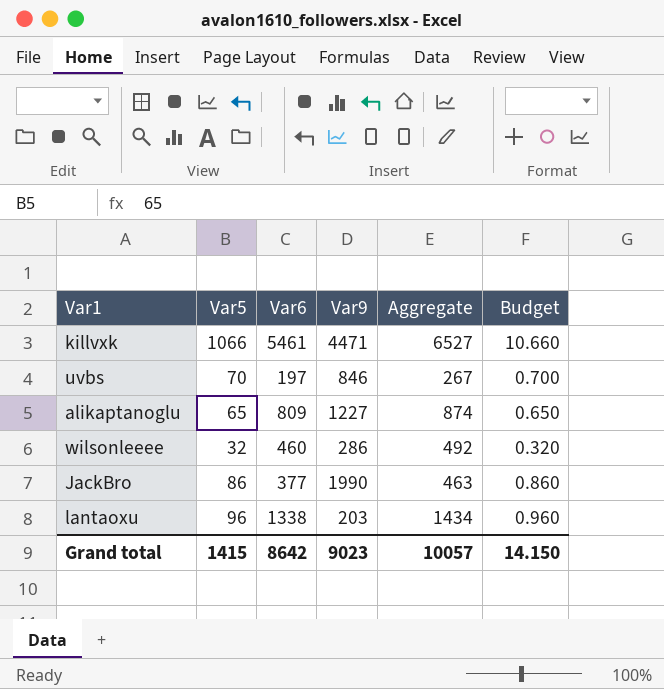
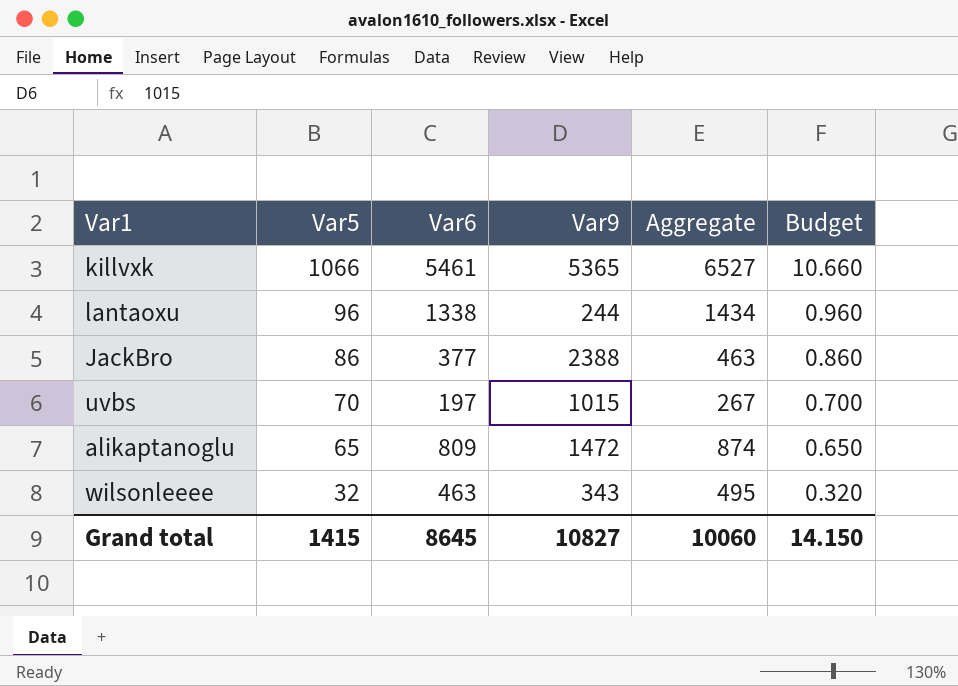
row order: none -> Var5 descending
killvxk | Var9: 4471 -> 5365
lantaoxu | Var9: 203 -> 244
JackBro | Var9: 1990 -> 2388
uvbs | Var9: 846 -> 1015
alikaptanoglu | Var9: 1227 -> 1472
wilsonleeee | Var6: 460 -> 463
wilsonleeee | Var9: 286 -> 343
wilsonleeee | Aggregate: 492 -> 495
Grand total | Var6: 8642 -> 8645
Grand total | Var9: 9023 -> 10827
Grand total | Aggregate: 10057 -> 10060

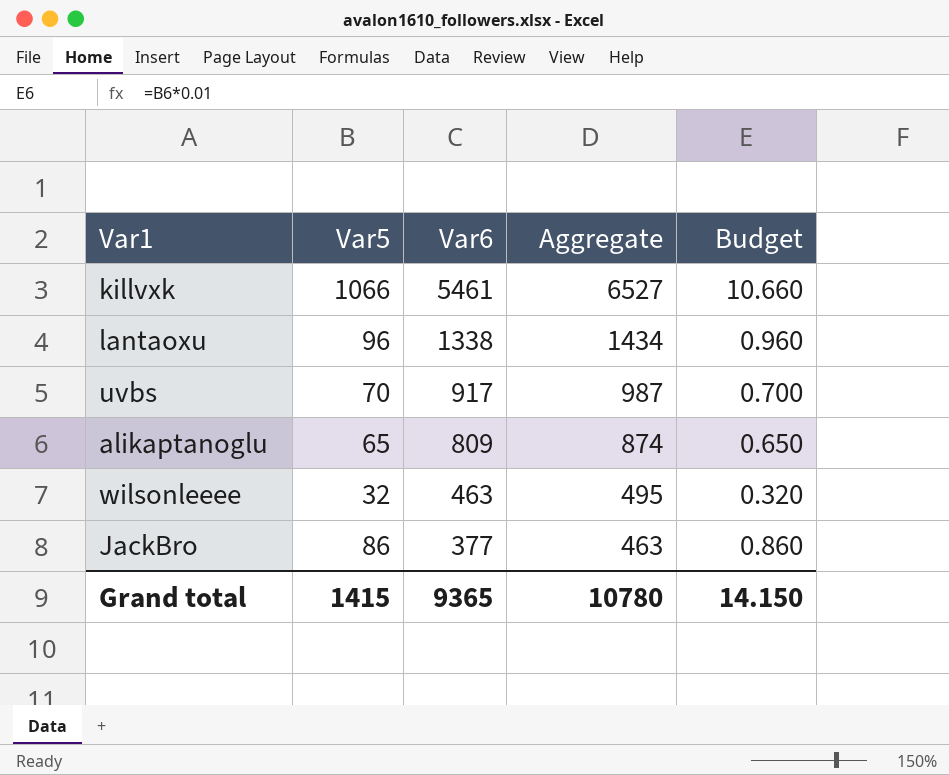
row order: Var5 descending -> Var6 descending
column Var9 | position: 4 -> none
uvbs | Var6: 197 -> 917
uvbs | Aggregate: 267 -> 987
Grand total | Var6: 8645 -> 9365
Grand total | Aggregate: 10060 -> 10780

